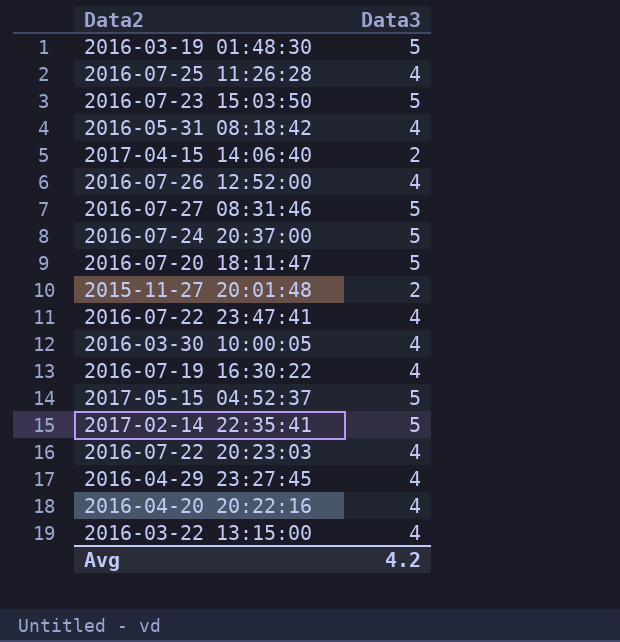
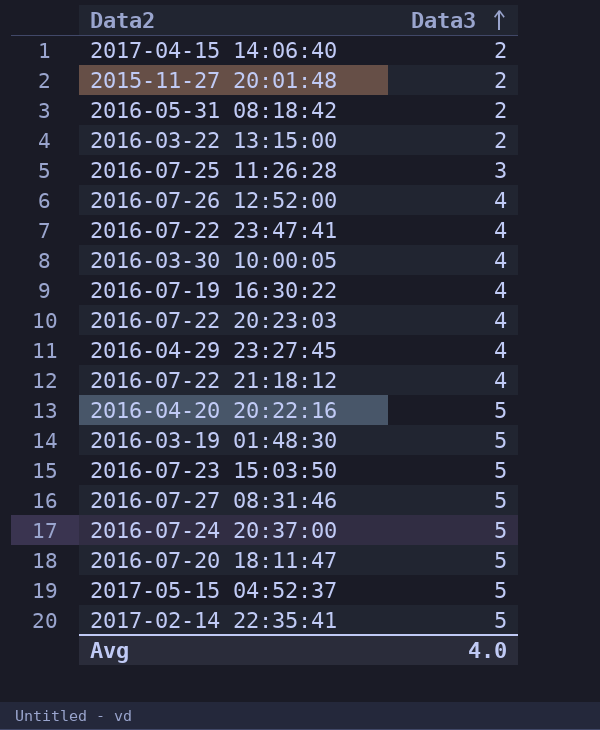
row order: none -> Data3 ascending
2016-05-31 08:18:42 | Data3: 4 -> 2
2016-03-22 13:15:00 | Data3: 4 -> 2
2016-07-25 11:26:28 | Data3: 4 -> 3
row 2016-07-22 21:18:12: none -> 4
2016-04-20 20:22:16 | Data3: 4 -> 5
Avg | Data3: 4.2 -> 4.0

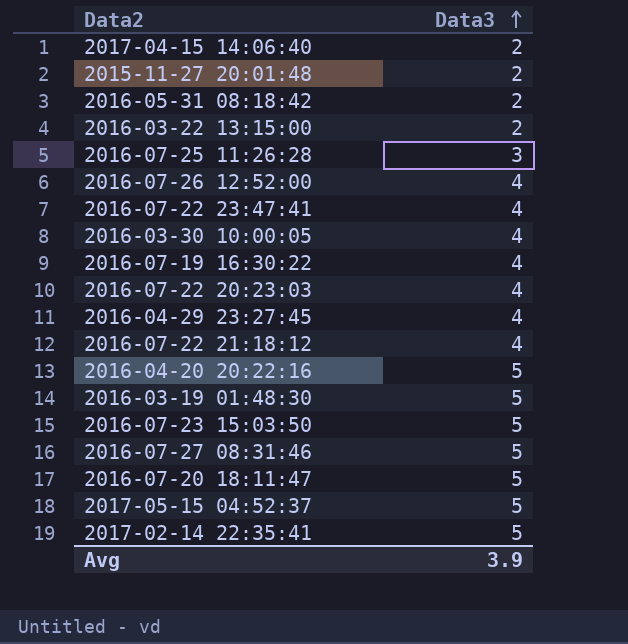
row 2016-07-24 20:37:00: 5 -> none
Avg | Data3: 4.0 -> 3.9

